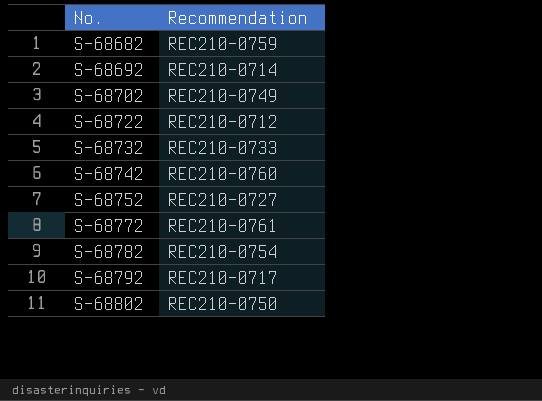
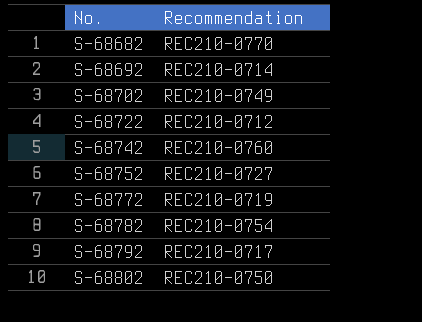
row S-68732: REC210-0733 -> none
S-68682 | Recommendation: REC210-0759 -> REC210-0770
S-68772 | Recommendation: REC210-0761 -> REC210-0719

